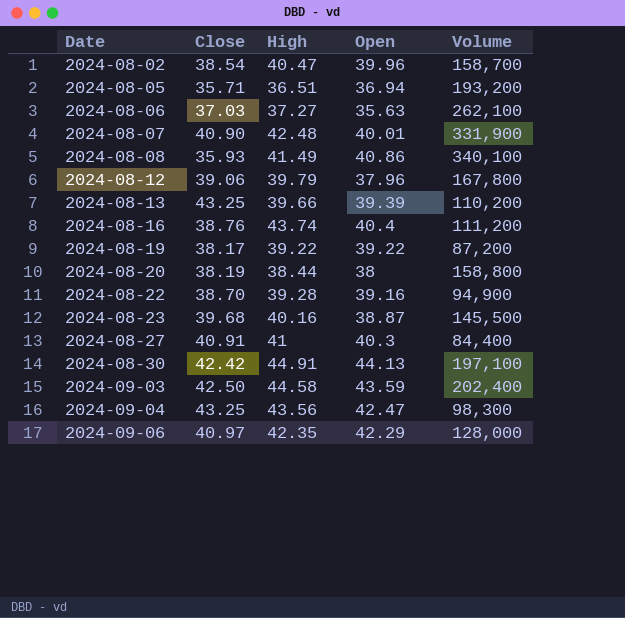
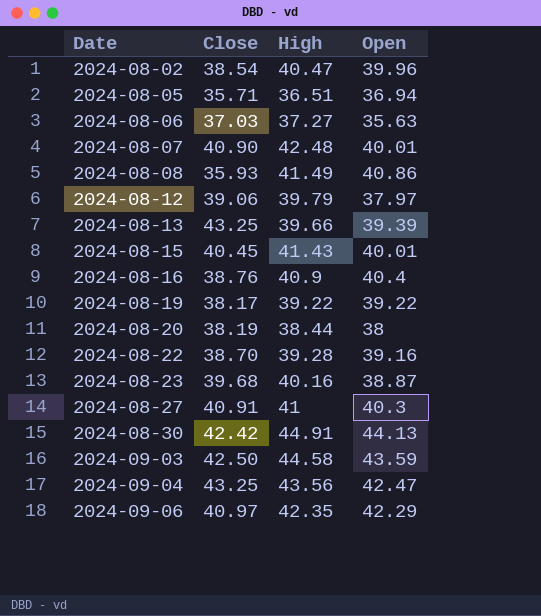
column Volume | position: 5 -> none
2024-08-12 | Open: 37.96 -> 37.97
row 2024-08-15: none -> 40.45 | 41.43 | 40.01
2024-08-16 | High: 43.74 -> 40.9

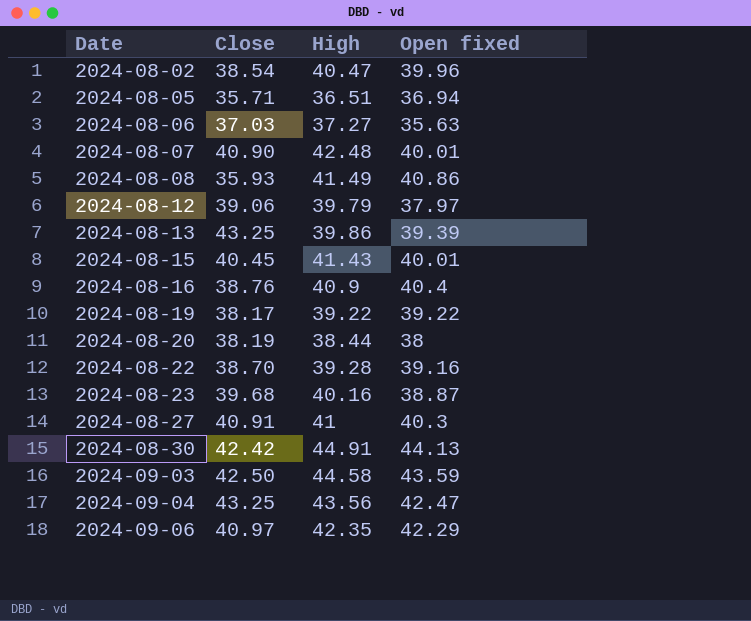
column name: Open -> Open fixed
2024-08-13 | High: 39.66 -> 39.86

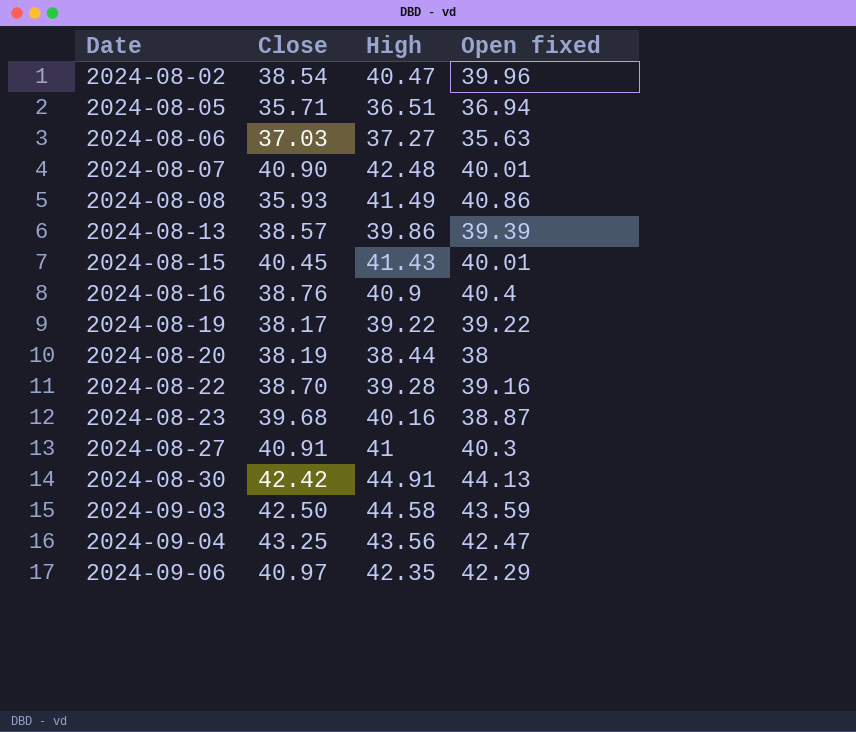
row 2024-08-12: 39.06 | 39.79 | 37.97 -> none
2024-08-13 | Close: 43.25 -> 38.57

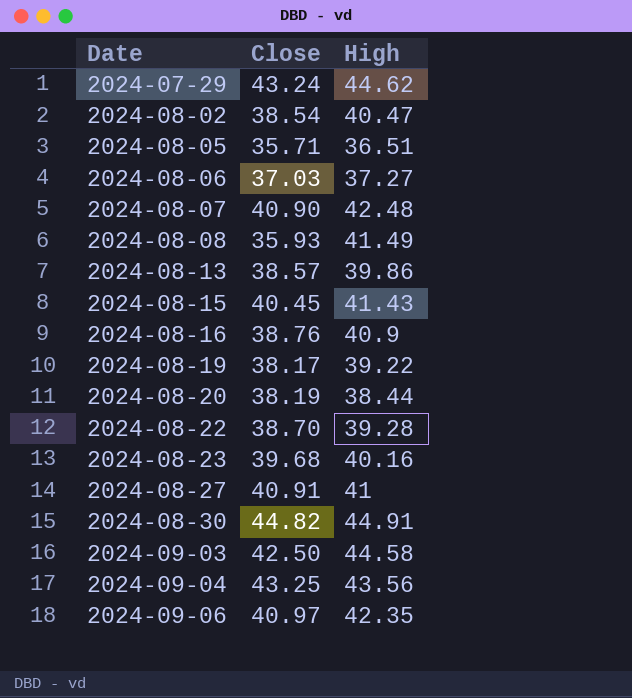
column Open fixed | position: 4 -> none
row 2024-07-29: none -> 43.24 | 44.62
2024-08-30 | Close: 42.42 -> 44.82

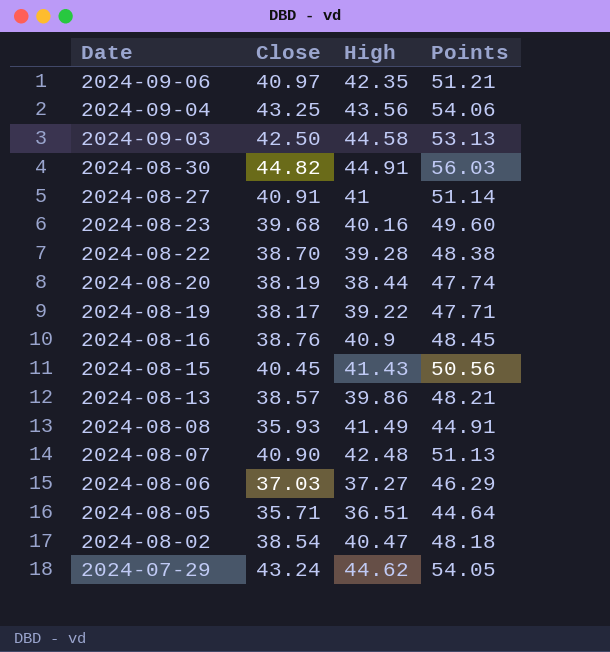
row order: Date ascending -> Date descending
column Points | formula: none -> [Close] * 1.25

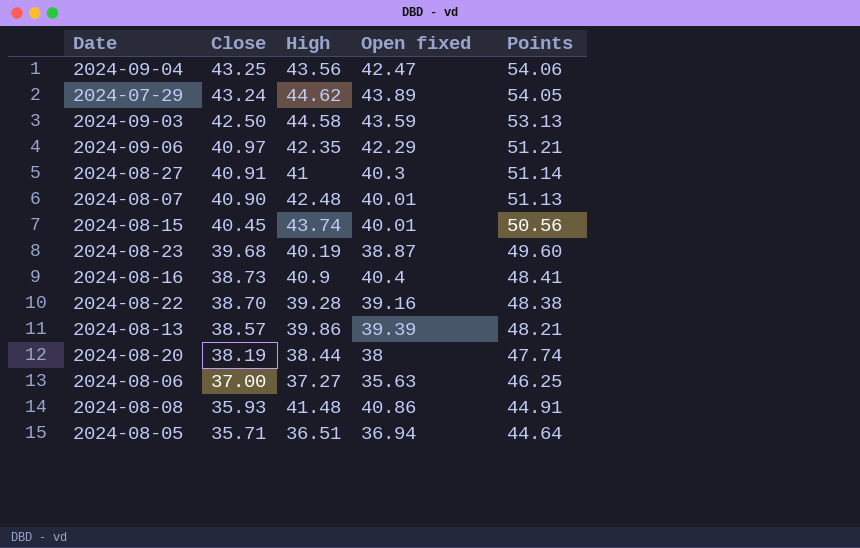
row order: Date descending -> Close descending
column Open fixed | position: none -> 4
row 2024-08-30: 44.82 | 44.91 | 56.03 -> none
row 2024-08-19: 38.17 | 39.22 | 47.71 -> none
row 2024-08-02: 38.54 | 40.47 | 48.18 -> none
2024-08-15 | High: 41.43 -> 43.74
2024-08-23 | High: 40.16 -> 40.19
2024-08-16 | Close: 38.76 -> 38.73
2024-08-16 | Points: 48.45 -> 48.41
2024-08-06 | Close: 37.03 -> 37.00
2024-08-06 | Points: 46.29 -> 46.25
2024-08-08 | High: 41.49 -> 41.48

